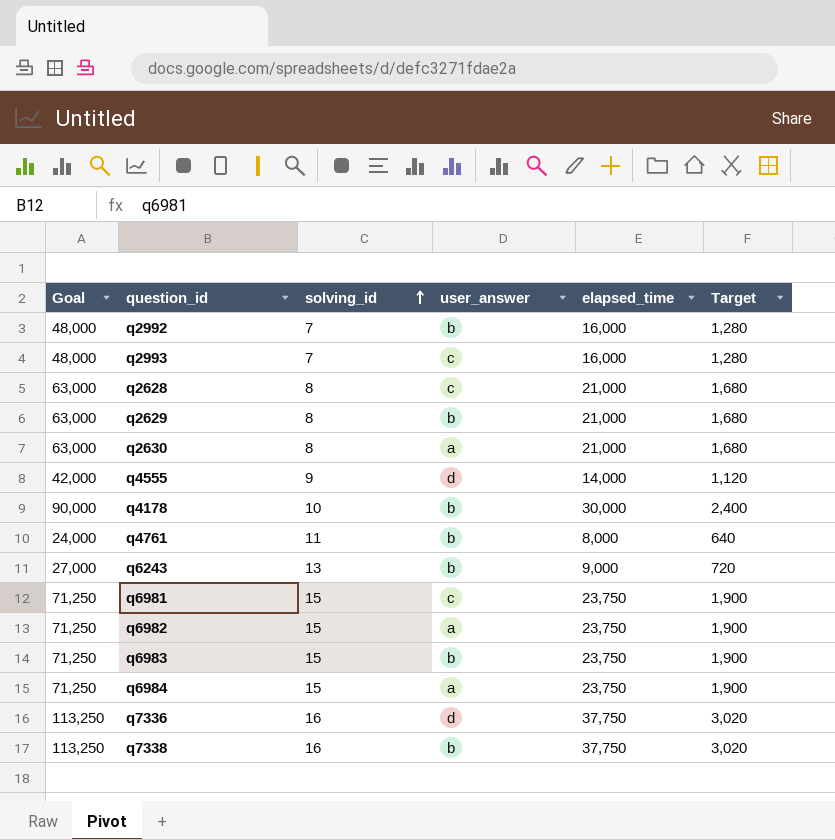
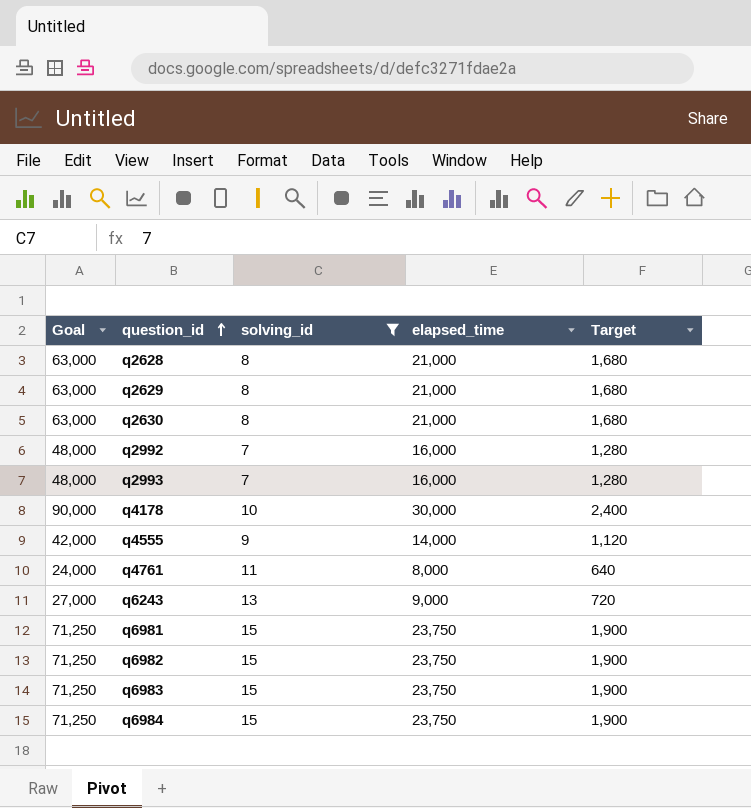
filter: none -> solving_id != 16
row order: solving_id ascending -> question_id ascending
column user_answer | position: 4 -> none

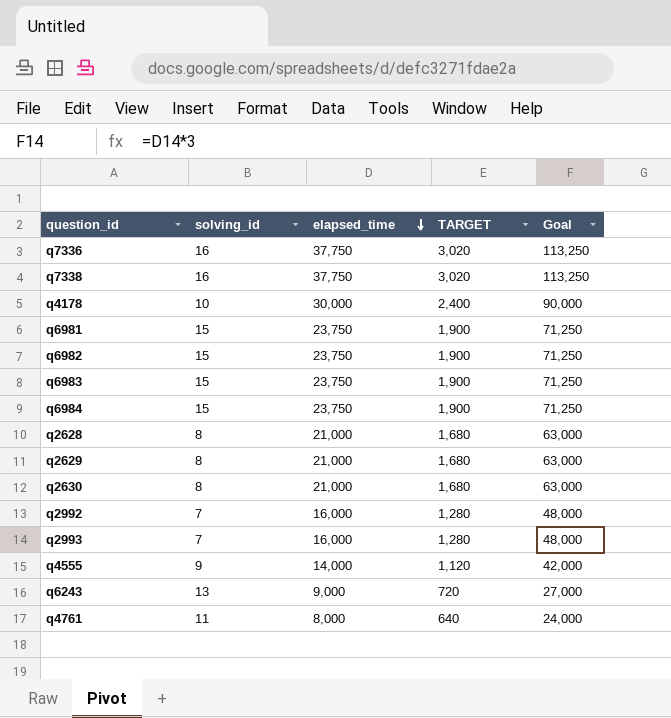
filter: solving_id != 16 -> none
row order: question_id ascending -> elapsed_time descending
column name: Target -> TARGET
column Goal | position: 1 -> 5

